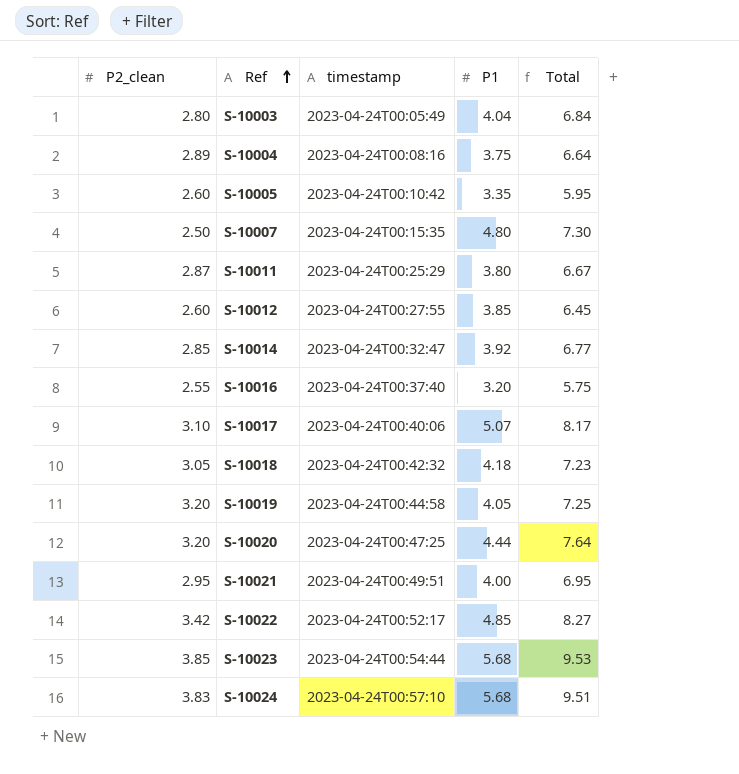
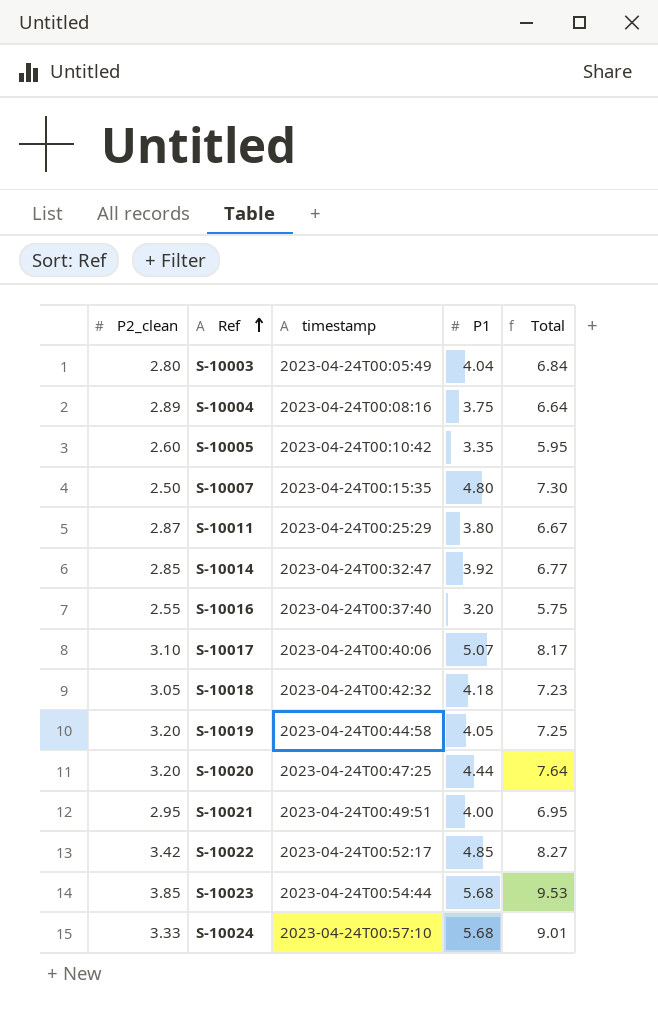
row S-10012: 2.60 | 2023-04-24T00:27:55 | 3.85 | 6.45 -> none
S-10024 | P2_clean: 3.83 -> 3.33
S-10024 | Total: 9.51 -> 9.01

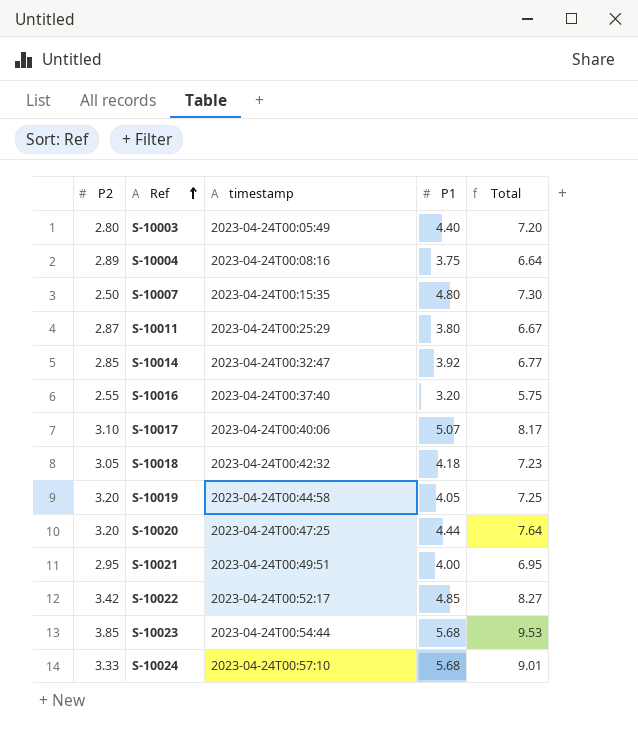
column name: P2_clean -> P2
row S-10005: 2.60 | 2023-04-24T00:10:42 | 3.35 | 5.95 -> none
S-10003 | P1: 4.04 -> 4.40
S-10003 | Total: 6.84 -> 7.20

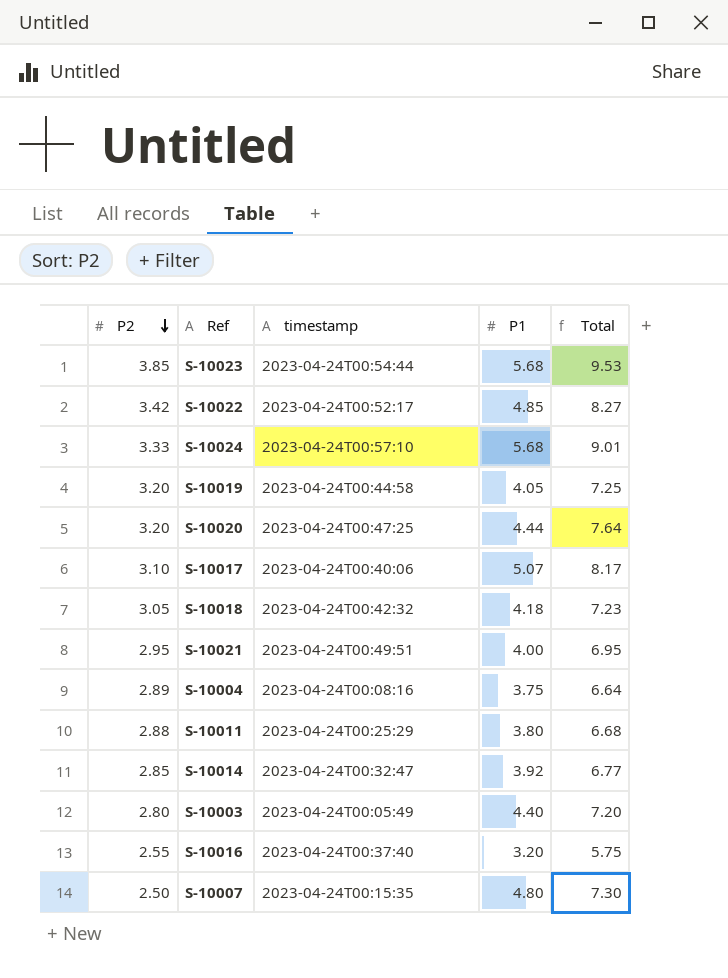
row order: Ref ascending -> P2 descending
S-10011 | P2: 2.87 -> 2.88
S-10011 | Total: 6.67 -> 6.68

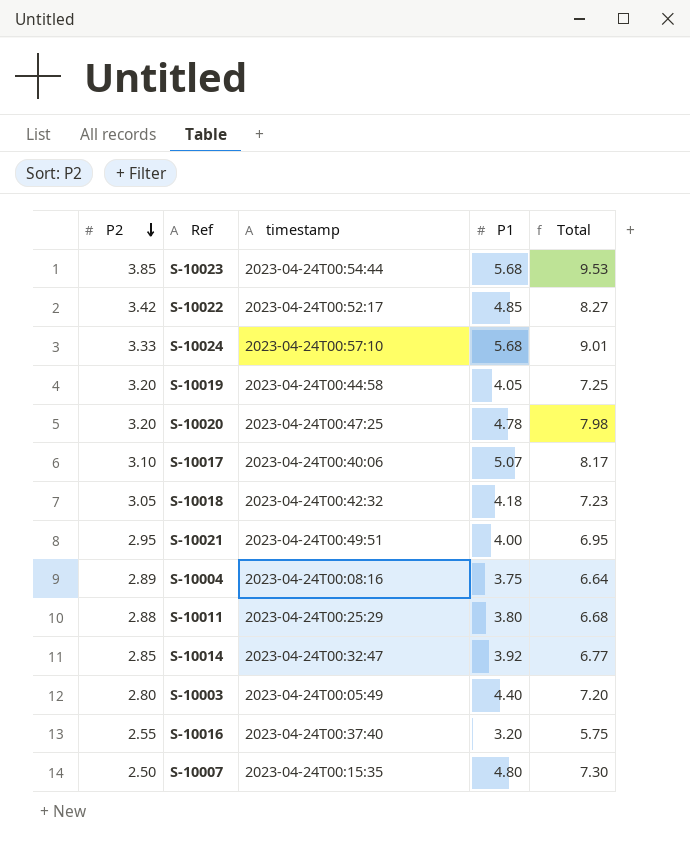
S-10020 | P1: 4.44 -> 4.78
S-10020 | Total: 7.64 -> 7.98

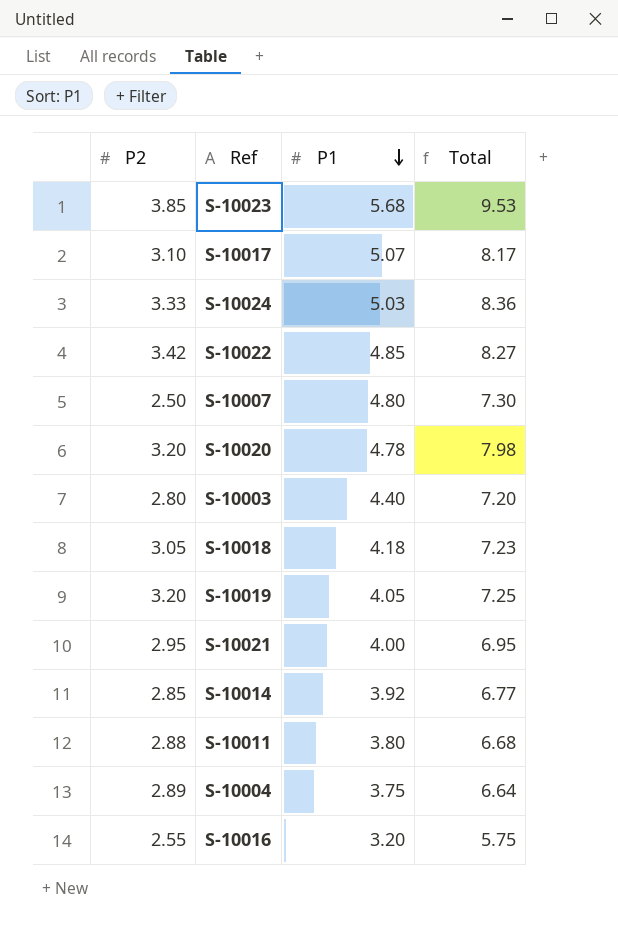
row order: P2 descending -> P1 descending
column timestamp | position: 3 -> none
S-10024 | P1: 5.68 -> 5.03
S-10024 | Total: 9.01 -> 8.36

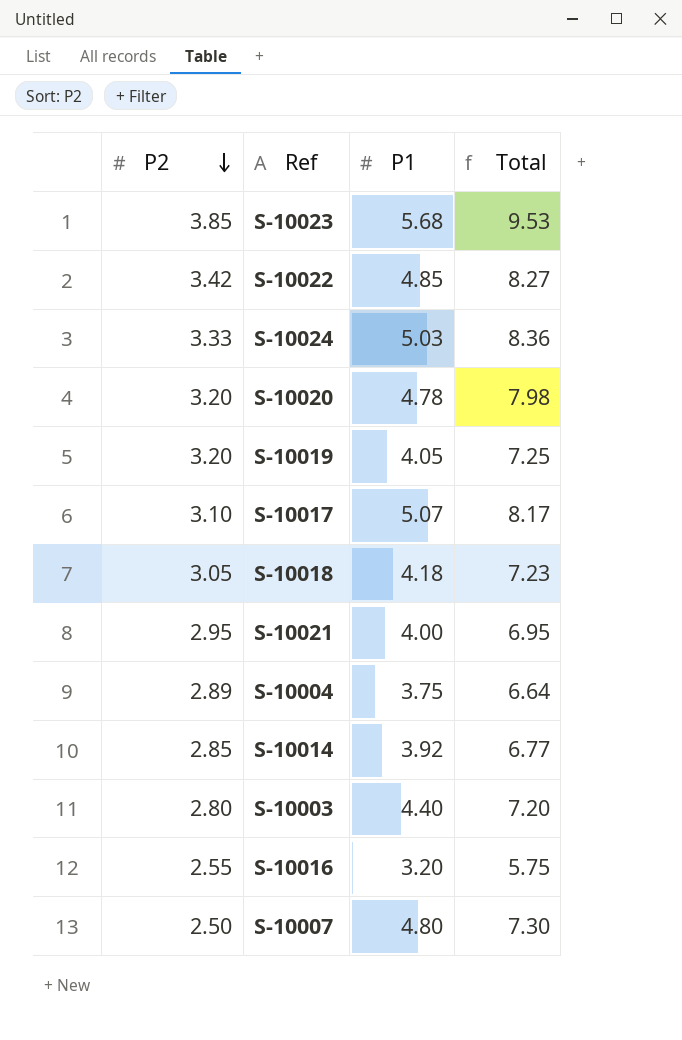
row order: P1 descending -> P2 descending
row S-10011: 2.88 | 3.80 | 6.68 -> none

